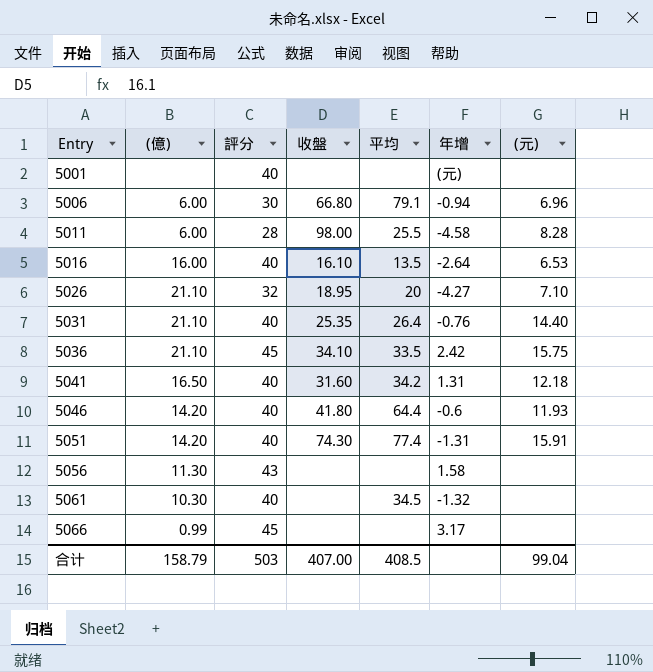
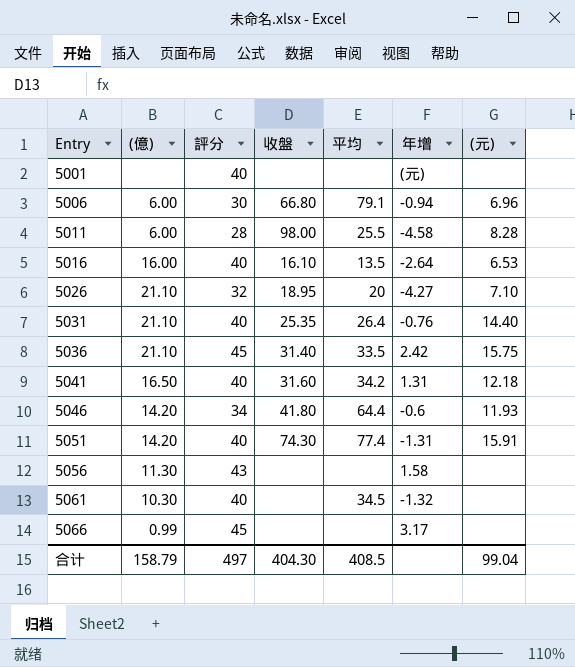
5036 | 收盤: 34.10 -> 31.40
5046 | 評分: 40 -> 34
合计 | 評分: 503 -> 497
合计 | 收盤: 407.00 -> 404.30

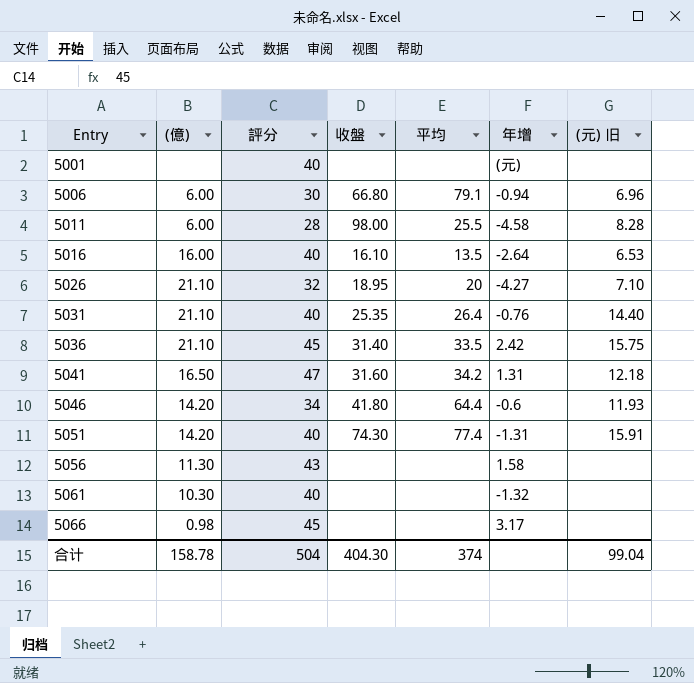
column name: (元) -> (元) 旧
5041 | 評分: 40 -> 47
5061 | 平均: 34.5 -> none
5066 | (億): 0.99 -> 0.98
合计 | (億): 158.79 -> 158.78
合计 | 評分: 497 -> 504
合计 | 平均: 408.5 -> 374

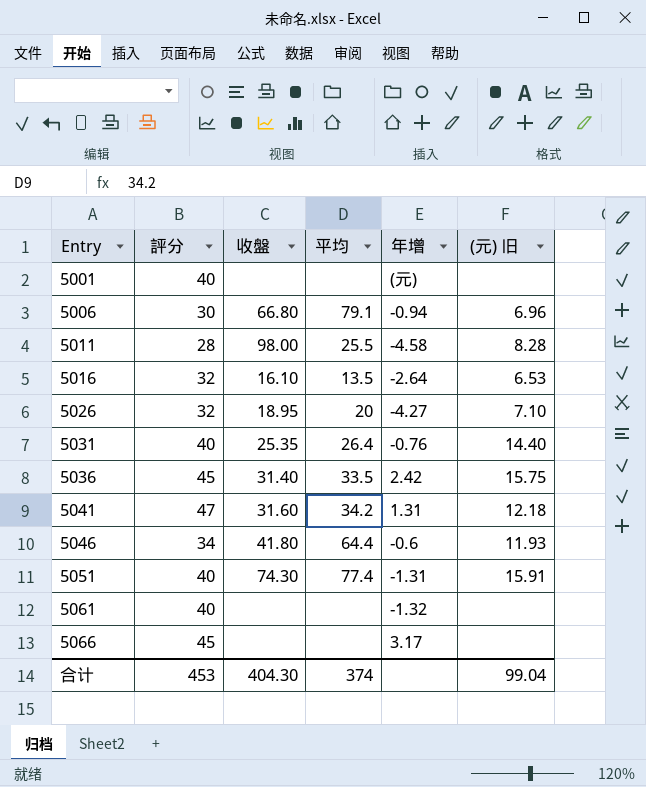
column (億) | position: 2 -> none
row 5056: 11.30 | 43 | none | none | 1.58 | none -> none
5016 | 評分: 40 -> 32
合计 | 評分: 504 -> 453

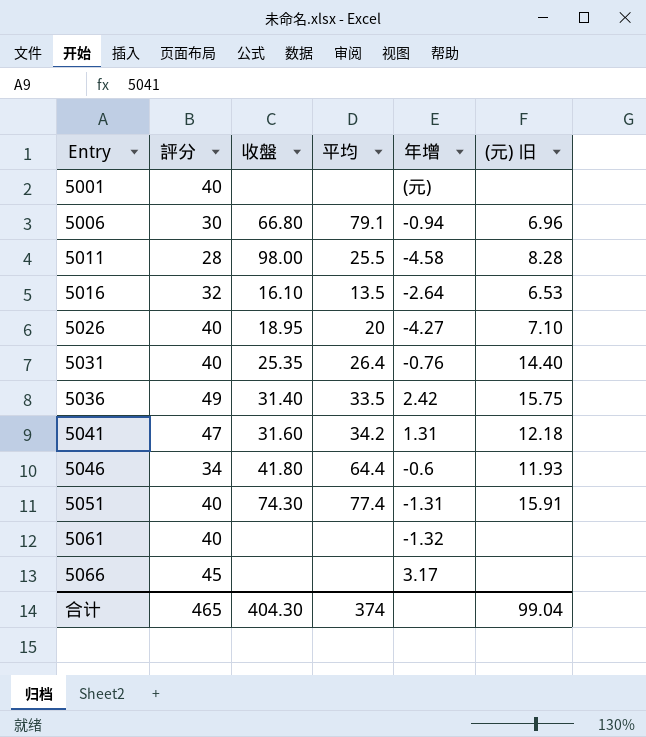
5026 | 評分: 32 -> 40
5036 | 評分: 45 -> 49
合计 | 評分: 453 -> 465

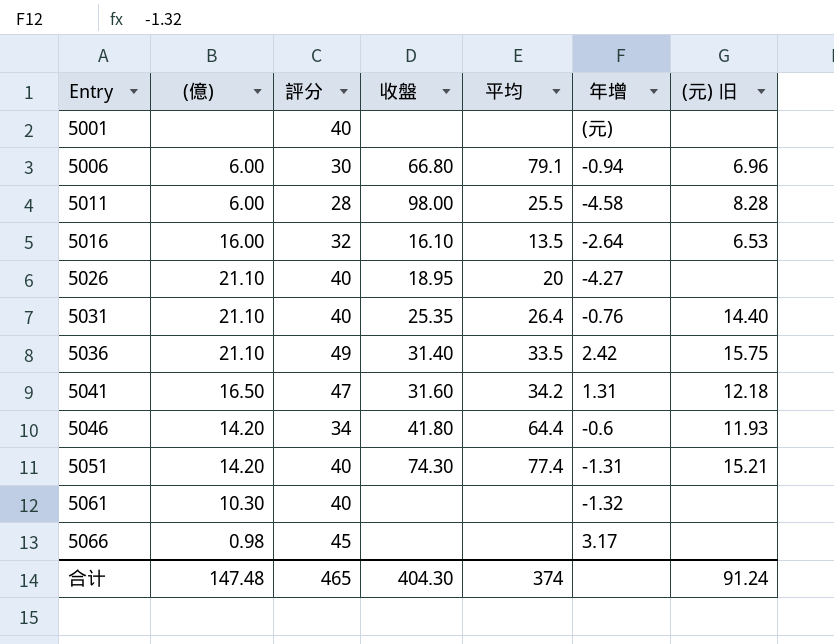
column (億) | position: none -> 2
5026 | (元) 旧: 7.10 -> none
5051 | (元) 旧: 15.91 -> 15.21
合计 | (元) 旧: 99.04 -> 91.24

